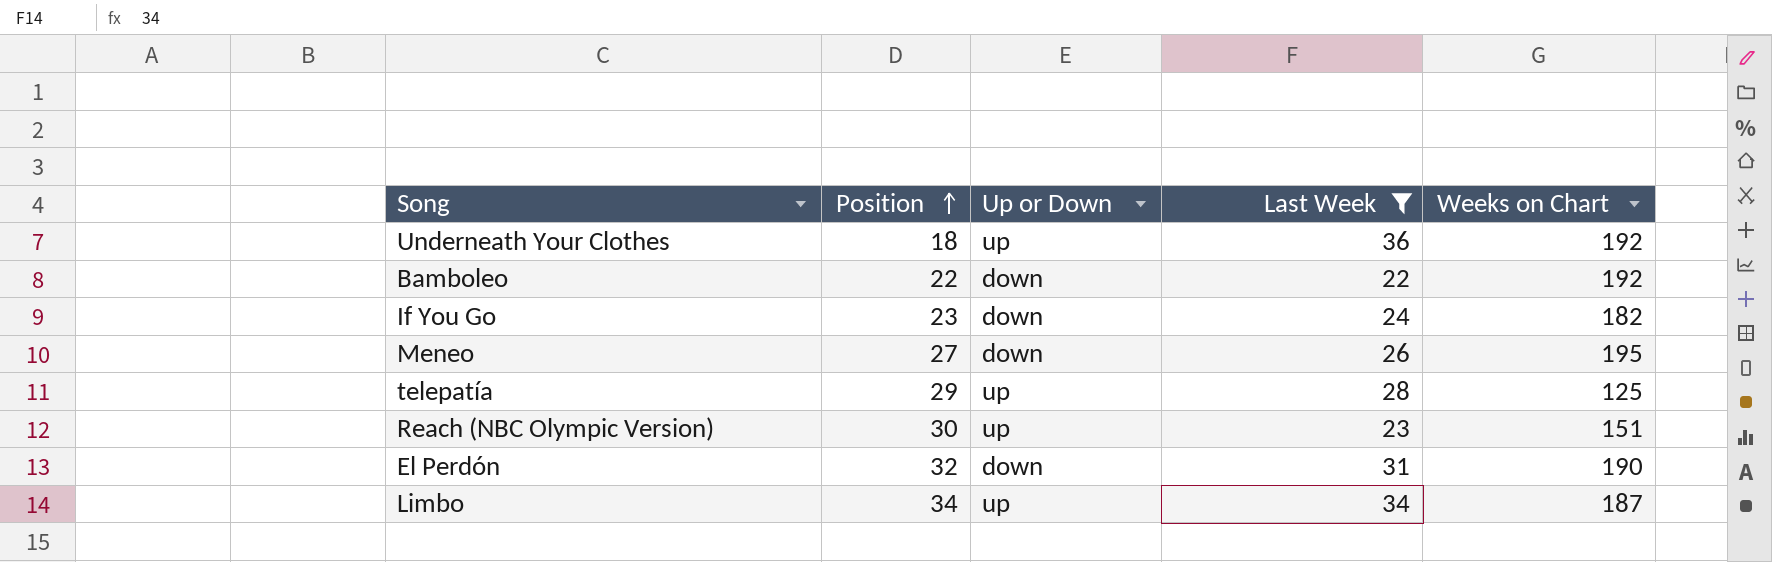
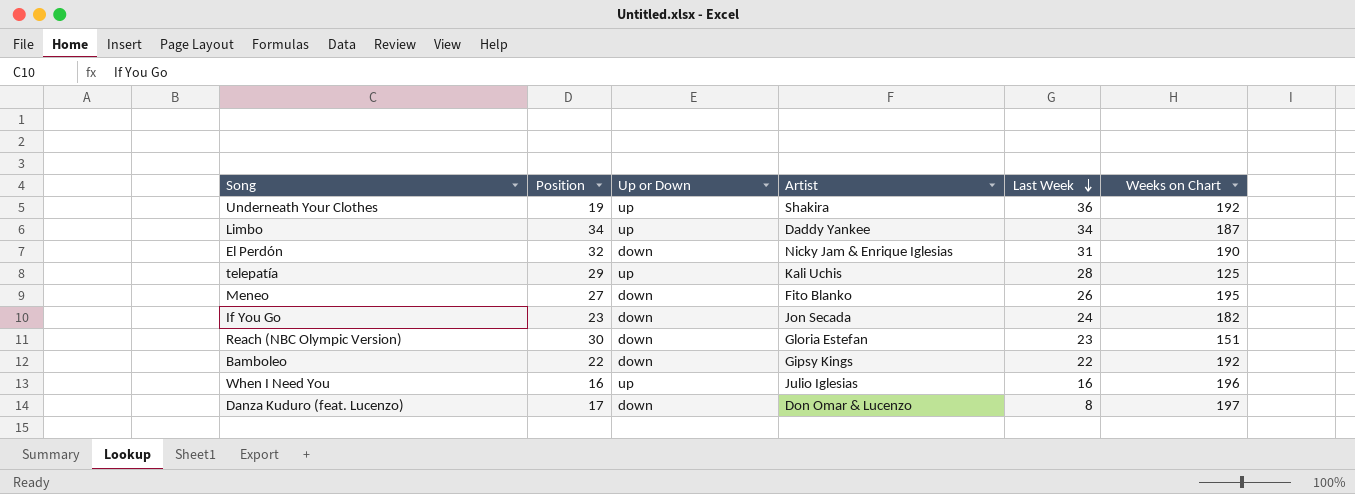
filter: Last Week >= 22 -> none
row order: Position ascending -> Last Week descending
column Artist | position: none -> 4
Underneath Your Clothes | Position: 18 -> 19
Reach (NBC Olympic Version) | Up or Down: up -> down

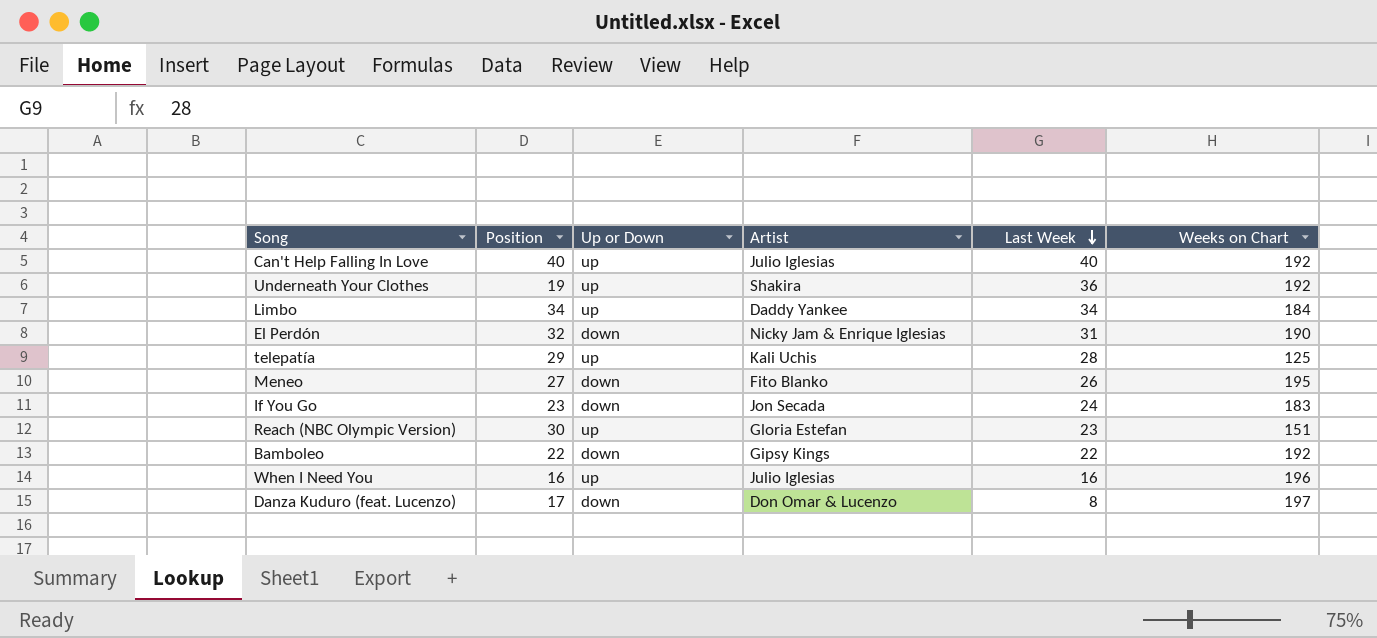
row Can't Help Falling In Love: none -> 40 | up | Julio Iglesias | 40 | 192
Limbo | Weeks on Chart: 187 -> 184
If You Go | Weeks on Chart: 182 -> 183
Reach (NBC Olympic Version) | Up or Down: down -> up

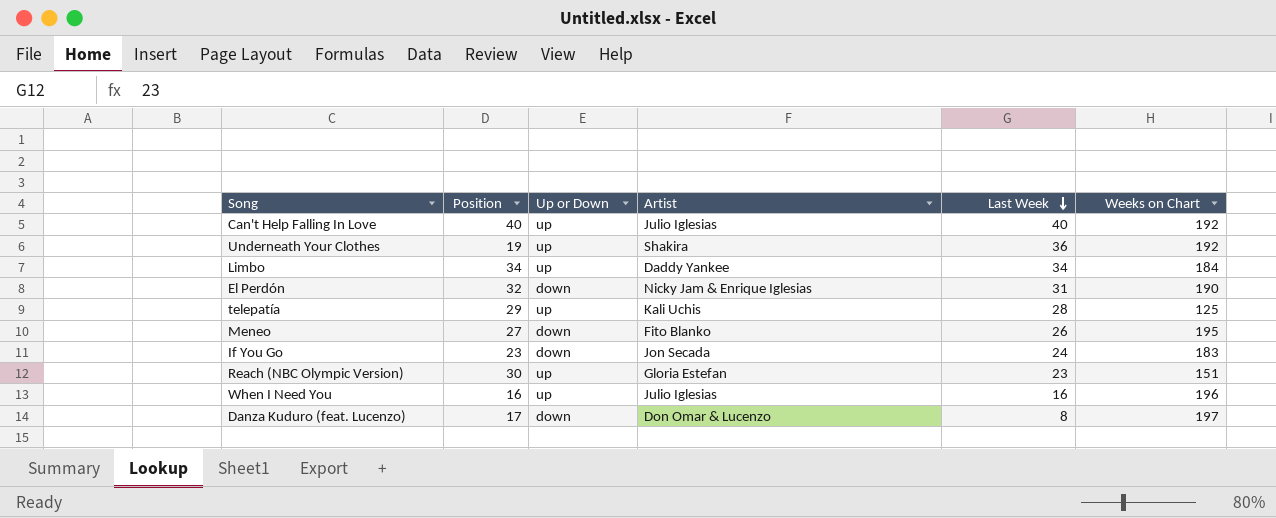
row Bamboleo: 22 | down | Gipsy Kings | 22 | 192 -> none

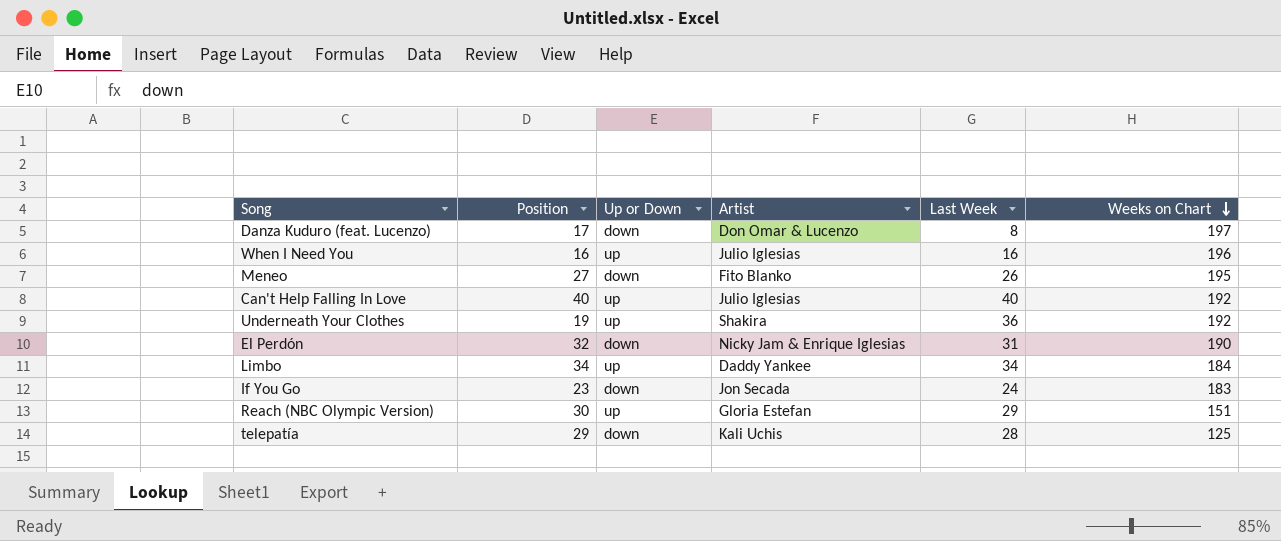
row order: Last Week descending -> Weeks on Chart descending
Reach (NBC Olympic Version) | Last Week: 23 -> 29
telepatía | Up or Down: up -> down

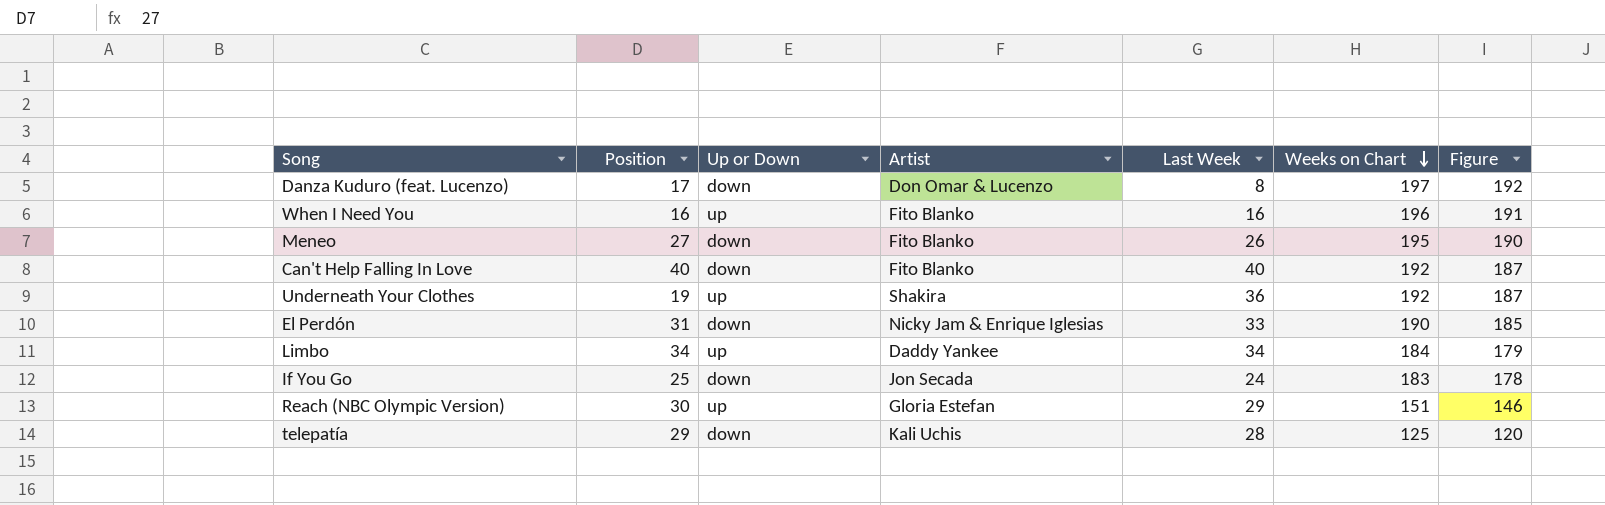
column Figure | formula: none -> [Weeks on Chart] - 5
When I Need You | Artist: Julio Iglesias -> Fito Blanko
Can't Help Falling In Love | Up or Down: up -> down
Can't Help Falling In Love | Artist: Julio Iglesias -> Fito Blanko
El Perdón | Position: 32 -> 31
El Perdón | Last Week: 31 -> 33
If You Go | Position: 23 -> 25

